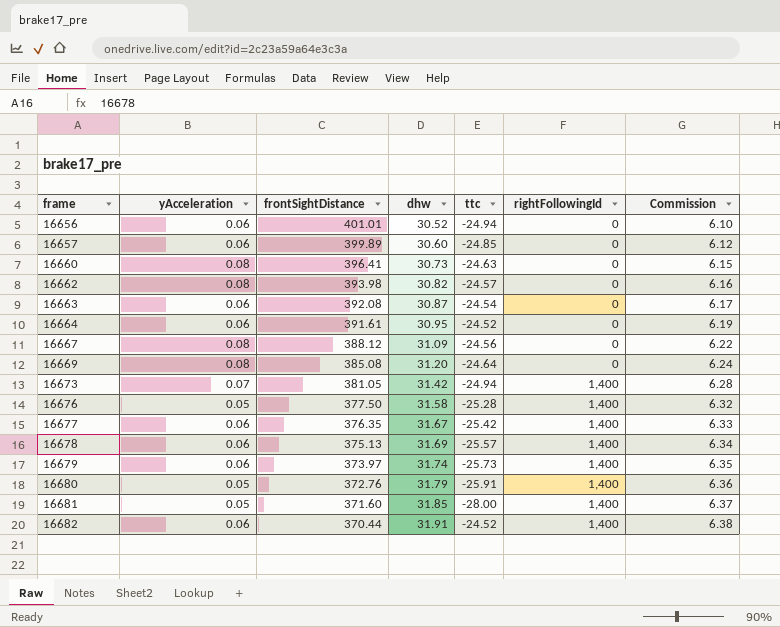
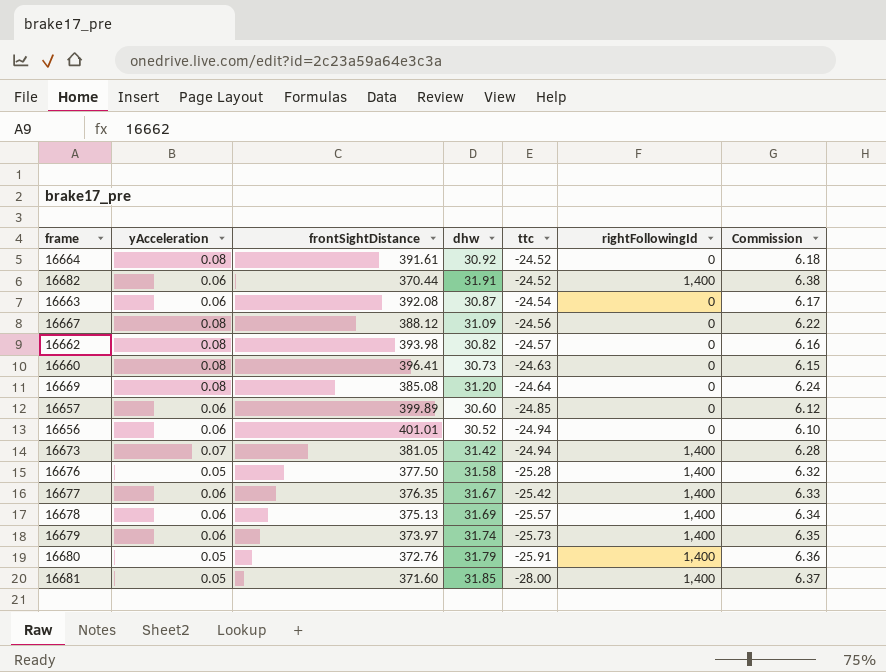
row order: frame ascending -> ttc descending
16664 | yAcceleration: 0.06 -> 0.08
16664 | dhw: 30.95 -> 30.92
16664 | Commission: 6.19 -> 6.18

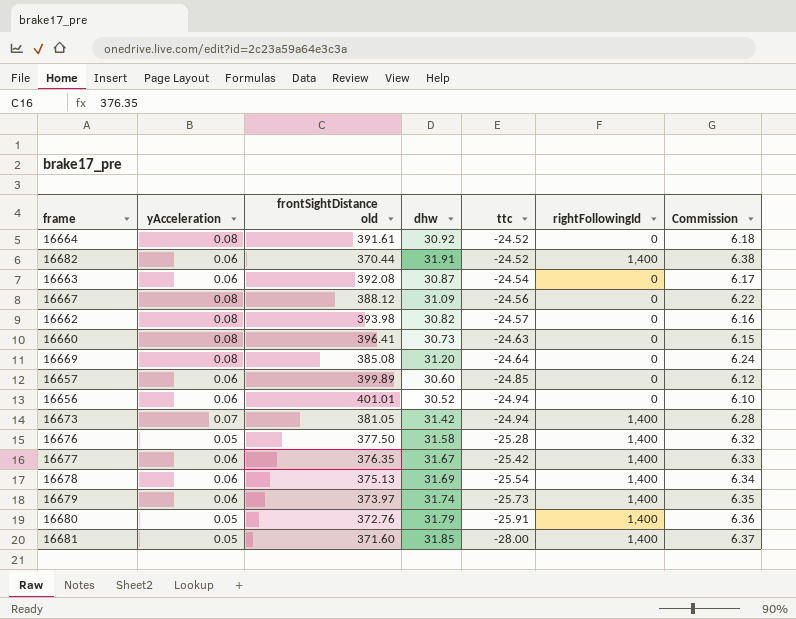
column name: frontSightDistance -> frontSightDistance old
16678 | ttc: -25.57 -> -25.54

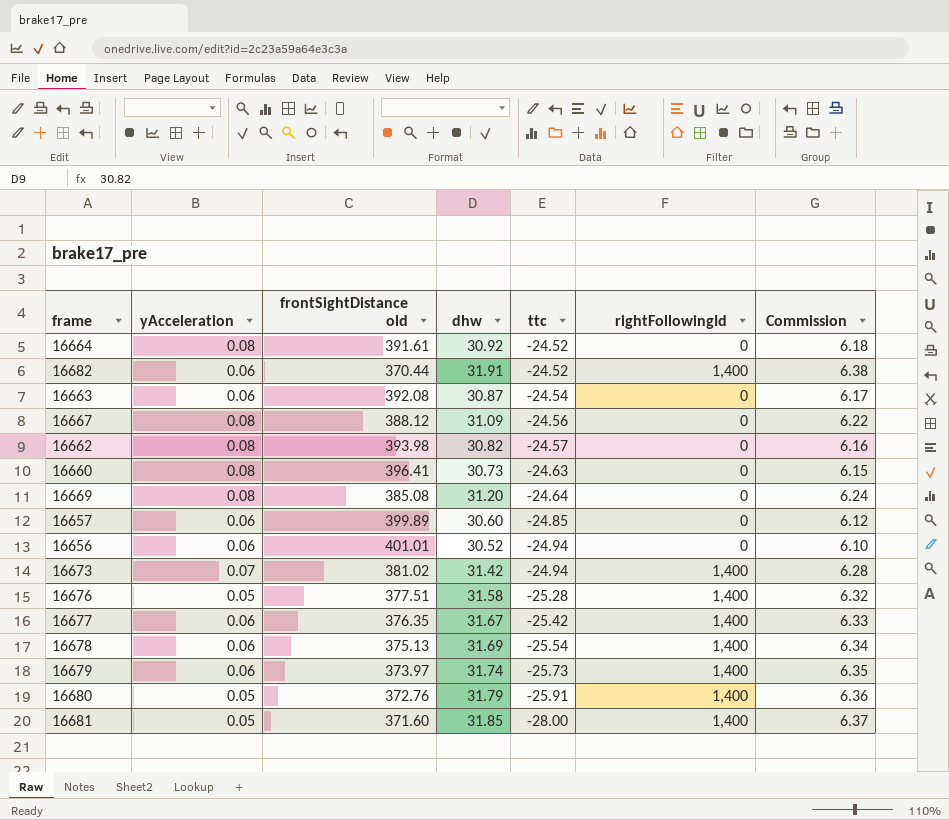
16673 | frontSightDistance old: 381.05 -> 381.02
16676 | frontSightDistance old: 377.50 -> 377.51

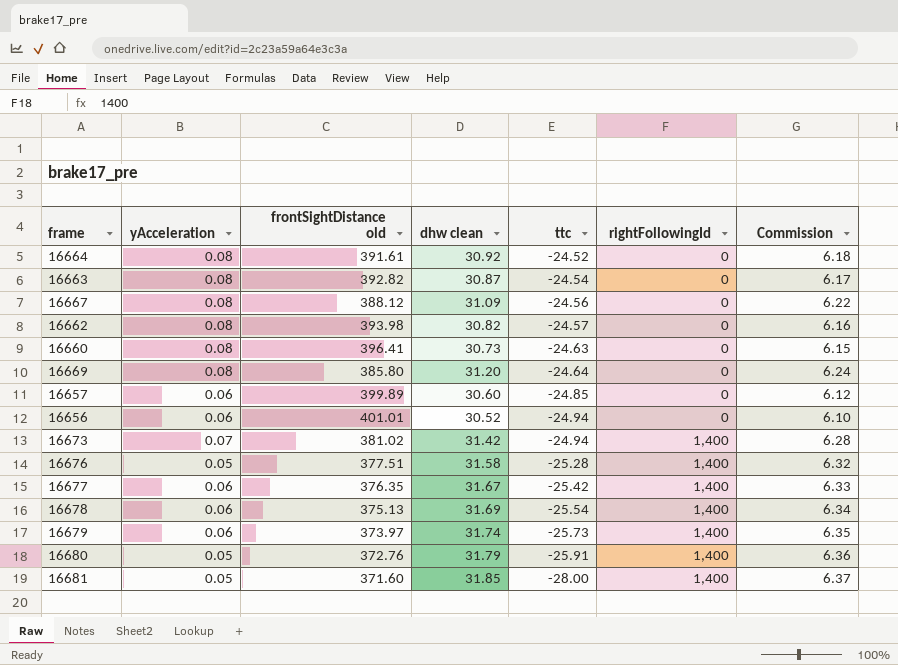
column name: dhw -> dhw clean
row 16682: 0.06 | 370.44 | 31.91 | -24.52 | 1,400 | 6.38 -> none
16663 | yAcceleration: 0.06 -> 0.08
16663 | frontSightDistance old: 392.08 -> 392.82
16669 | frontSightDistance old: 385.08 -> 385.80

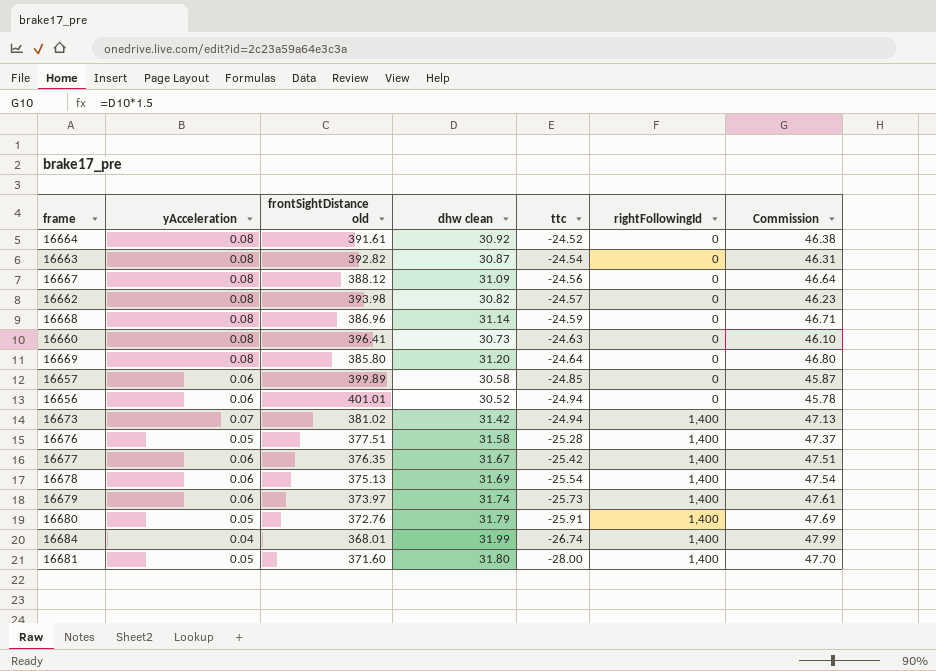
column Commission | formula: [dhw clean] * 0.2 -> [dhw clean] * 1.5
row 16668: none -> 0.08 | 386.96 | 31.14 | -24.59 | 0 | 46.71
16657 | dhw clean: 30.60 -> 30.58
row 16684: none -> 0.04 | 368.01 | 31.99 | -26.74 | 1,400 | 47.99
16681 | dhw clean: 31.85 -> 31.80

